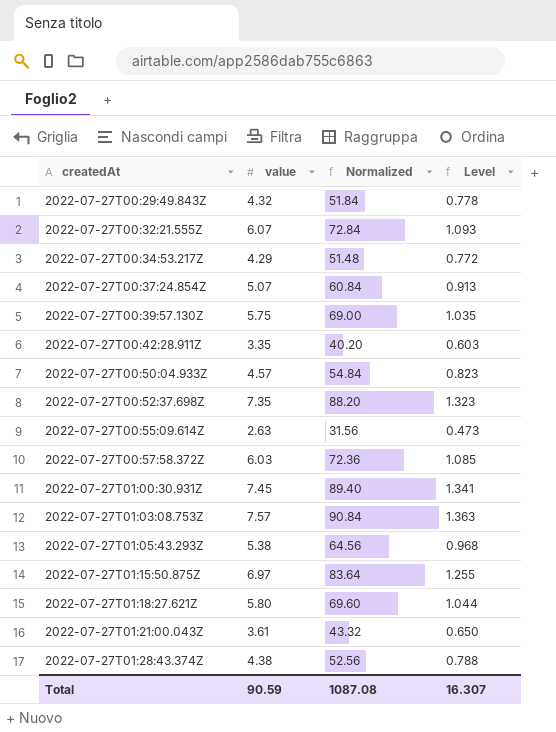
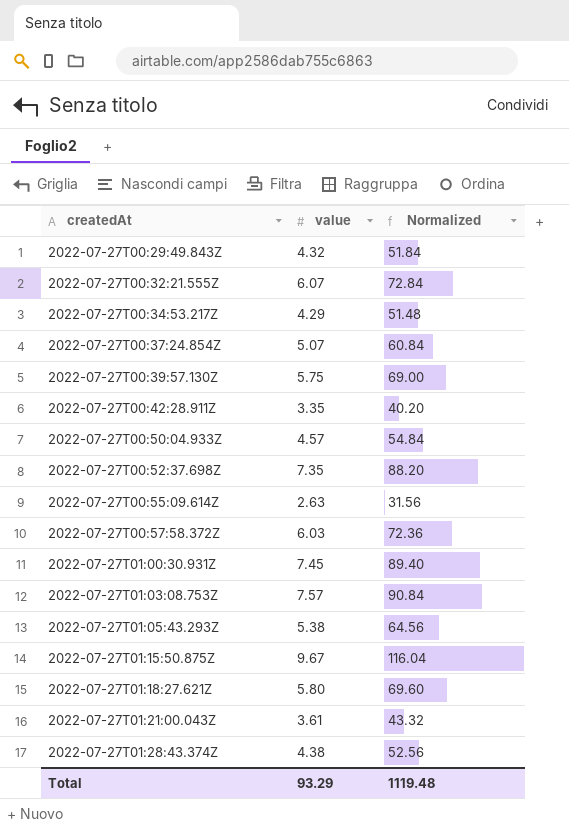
column Level | formula: [value] * 0.18 -> none
2022-07-27T01:15:50.875Z | value: 6.97 -> 9.67
2022-07-27T01:15:50.875Z | Normalized: 83.64 -> 116.04
Total | value: 90.59 -> 93.29
Total | Normalized: 1087.08 -> 1119.48

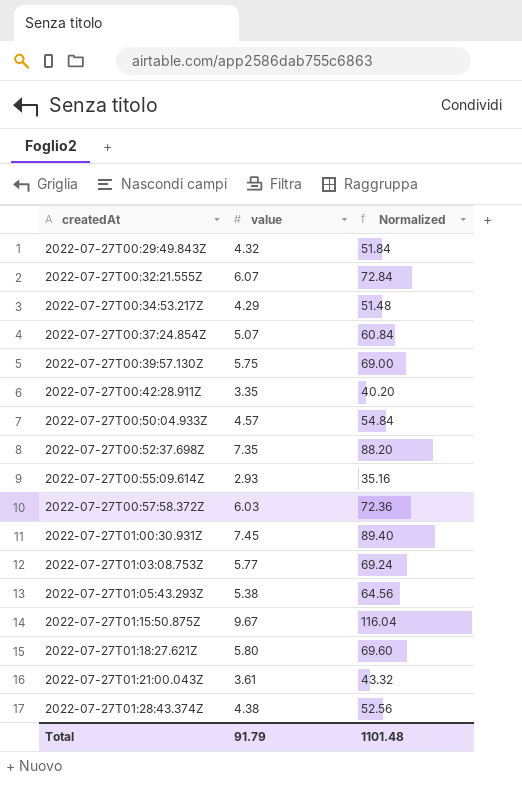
2022-07-27T00:55:09.614Z | value: 2.63 -> 2.93
2022-07-27T00:55:09.614Z | Normalized: 31.56 -> 35.16
2022-07-27T01:03:08.753Z | value: 7.57 -> 5.77
2022-07-27T01:03:08.753Z | Normalized: 90.84 -> 69.24
Total | value: 93.29 -> 91.79
Total | Normalized: 1119.48 -> 1101.48

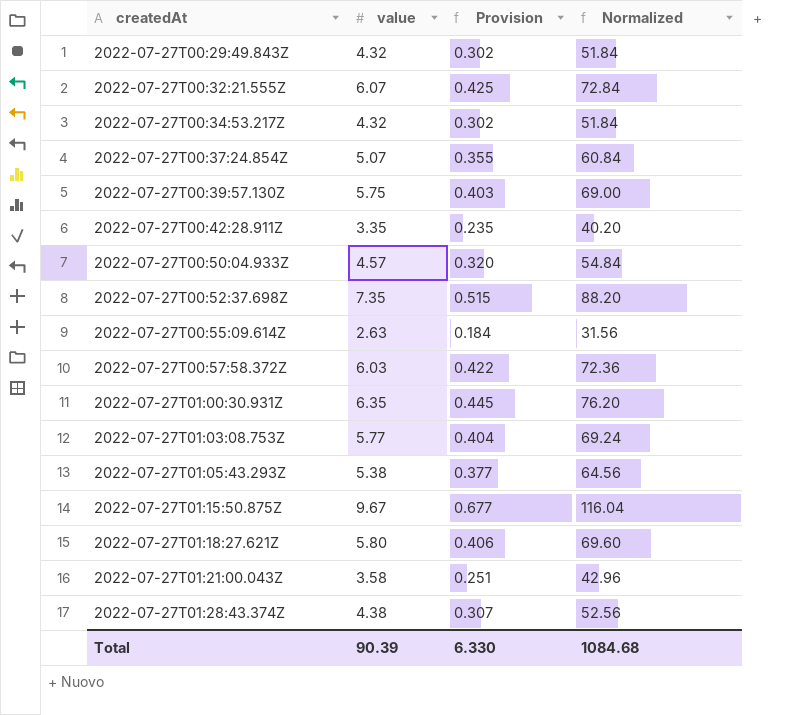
column Provision | formula: none -> [value] * 0.07
2022-07-27T00:34:53.217Z | value: 4.29 -> 4.32
2022-07-27T00:34:53.217Z | Normalized: 51.48 -> 51.84
2022-07-27T00:55:09.614Z | value: 2.93 -> 2.63
2022-07-27T00:55:09.614Z | Normalized: 35.16 -> 31.56
2022-07-27T01:00:30.931Z | value: 7.45 -> 6.35
2022-07-27T01:00:30.931Z | Normalized: 89.40 -> 76.20
2022-07-27T01:21:00.043Z | value: 3.61 -> 3.58
2022-07-27T01:21:00.043Z | Normalized: 43.32 -> 42.96
Total | value: 91.79 -> 90.39
Total | Normalized: 1101.48 -> 1084.68

